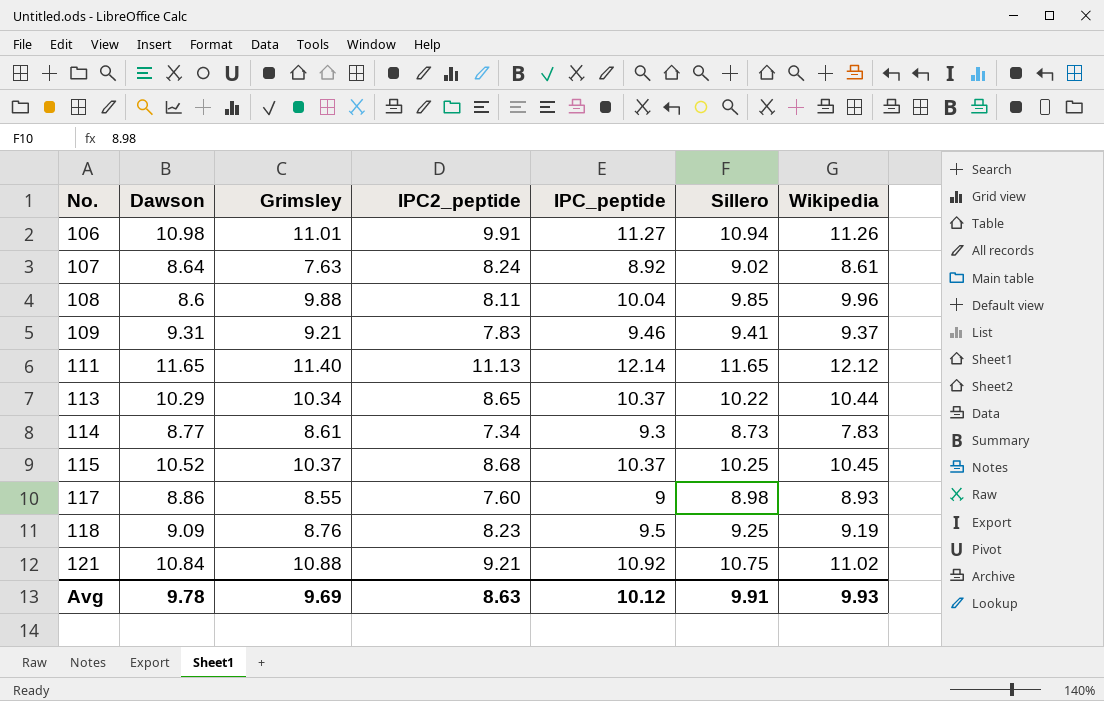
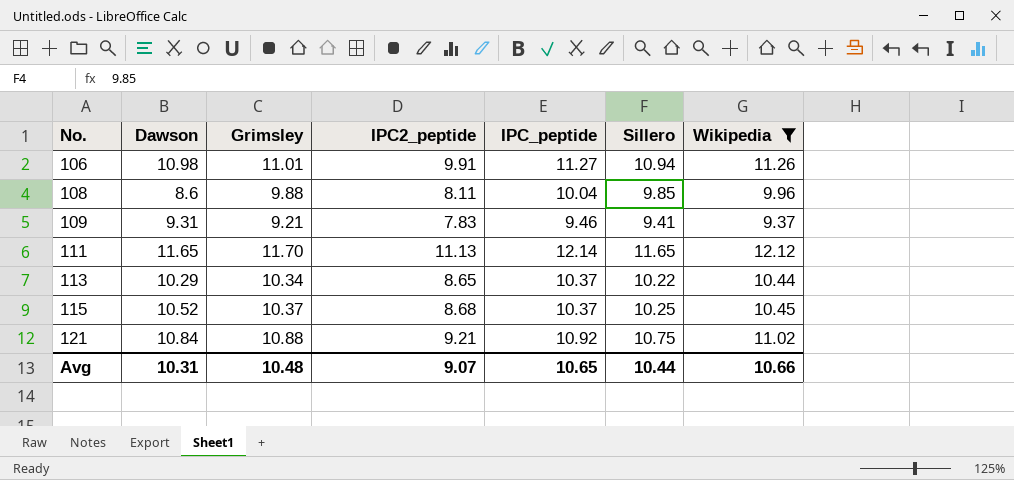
filter: none -> Wikipedia >= 9.37
111 | Grimsley: 11.40 -> 11.70
Avg | Dawson: 9.78 -> 10.31
Avg | Grimsley: 9.69 -> 10.48
Avg | IPC2_peptide: 8.63 -> 9.07
Avg | IPC_peptide: 10.12 -> 10.65
Avg | Sillero: 9.91 -> 10.44
Avg | Wikipedia: 9.93 -> 10.66

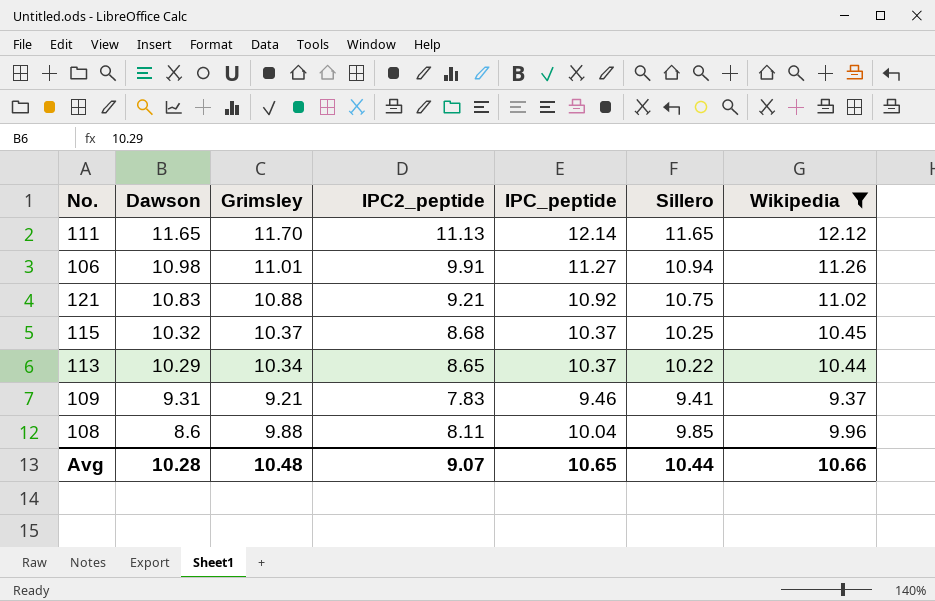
row order: No. ascending -> Dawson descending
121 | Dawson: 10.84 -> 10.83
115 | Dawson: 10.52 -> 10.32
Avg | Dawson: 10.31 -> 10.28

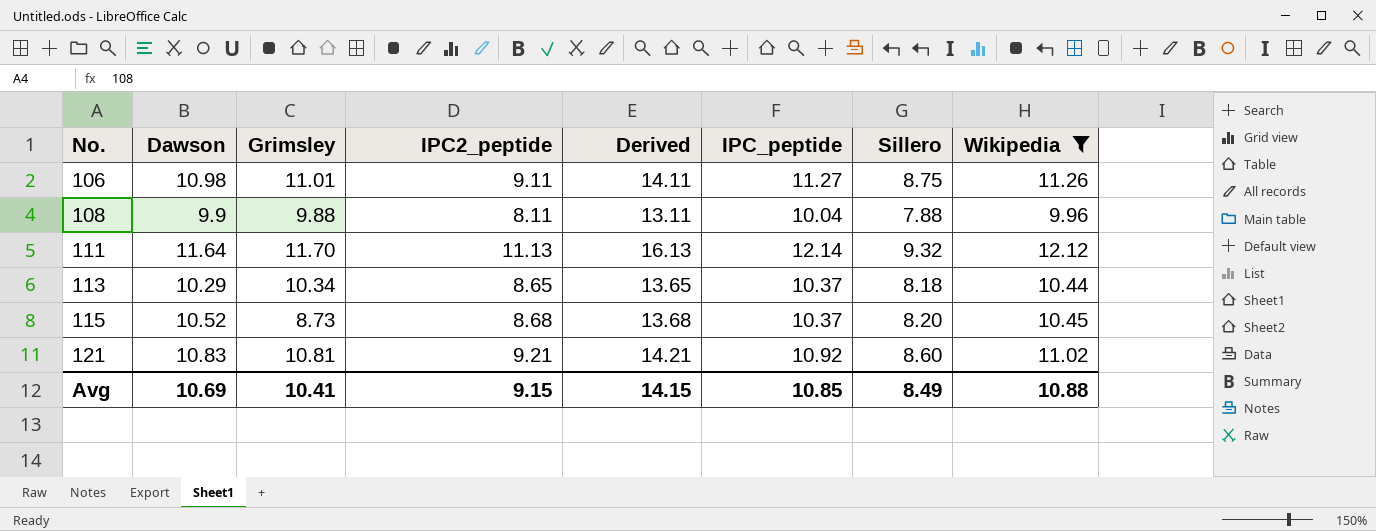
row order: Dawson descending -> No. ascending
column Derived | formula: none -> [IPC2_peptide] + 5
row 109: 9.31 | 9.21 | 7.83 | 9.46 | 9.41 | 9.37 -> none
106 | IPC2_peptide: 9.91 -> 9.11
106 | Sillero: 10.94 -> 8.75
108 | Dawson: 8.6 -> 9.9
108 | Sillero: 9.85 -> 7.88
111 | Dawson: 11.65 -> 11.64
111 | Sillero: 11.65 -> 9.32
113 | Sillero: 10.22 -> 8.18
115 | Dawson: 10.32 -> 10.52
115 | Grimsley: 10.37 -> 8.73
115 | Sillero: 10.25 -> 8.20
121 | Grimsley: 10.88 -> 10.81
121 | Sillero: 10.75 -> 8.60
Avg | Dawson: 10.28 -> 10.69
Avg | Grimsley: 10.48 -> 10.41
Avg | IPC2_peptide: 9.07 -> 9.15
Avg | IPC_peptide: 10.65 -> 10.85
Avg | Sillero: 10.44 -> 8.49
Avg | Wikipedia: 10.66 -> 10.88

